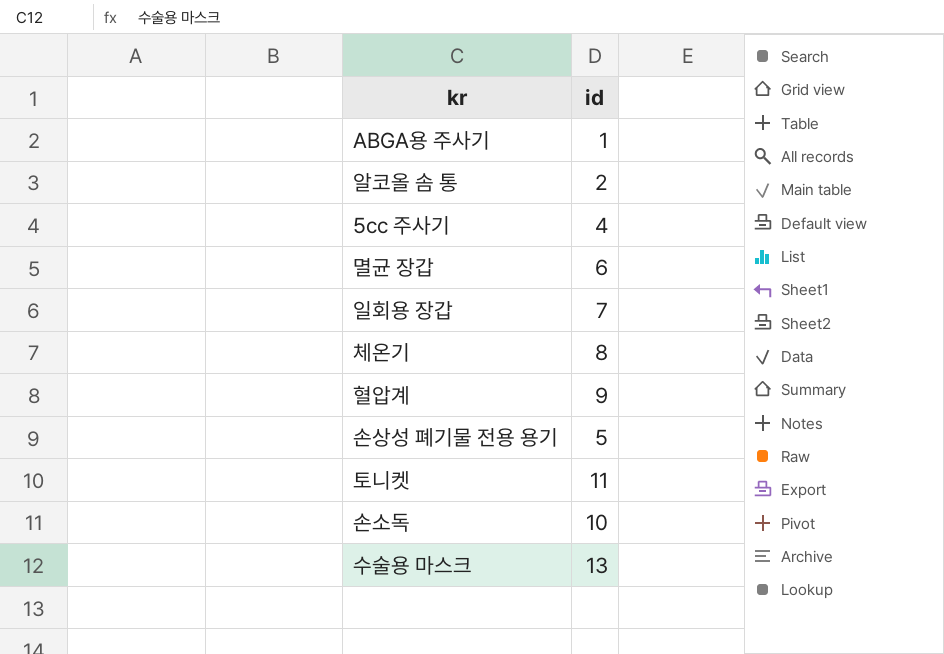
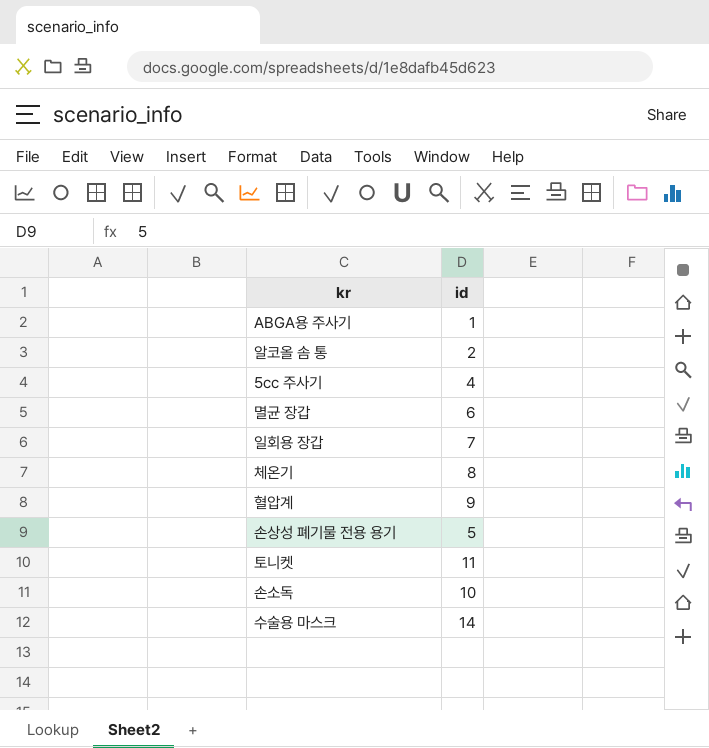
수술용 마스크 | id: 13 -> 14

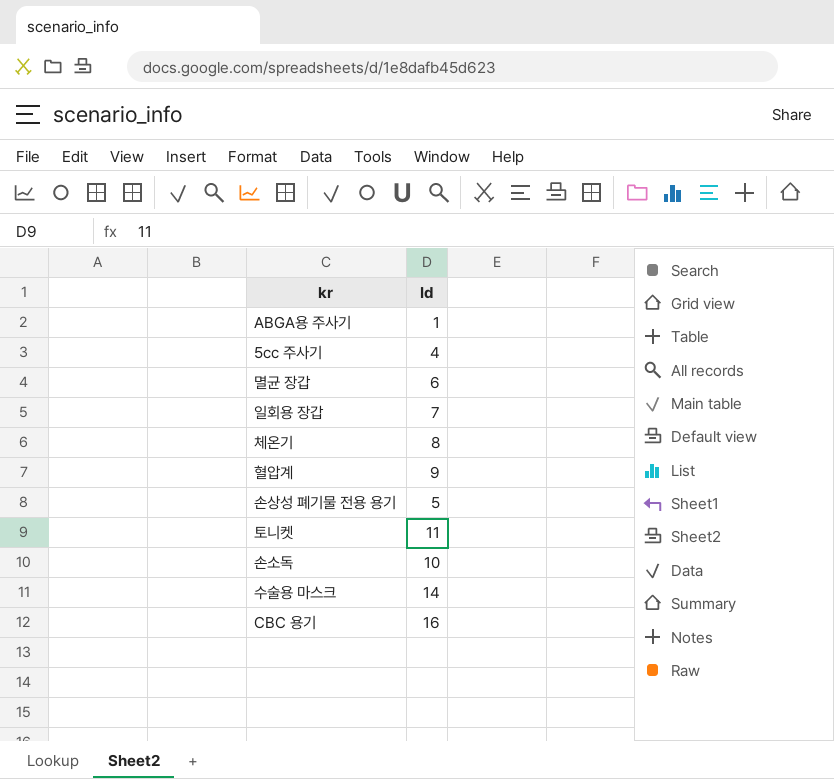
column name: id -> Id
row 알코올 솜 통: 2 -> none
row CBC 용기: none -> 16

